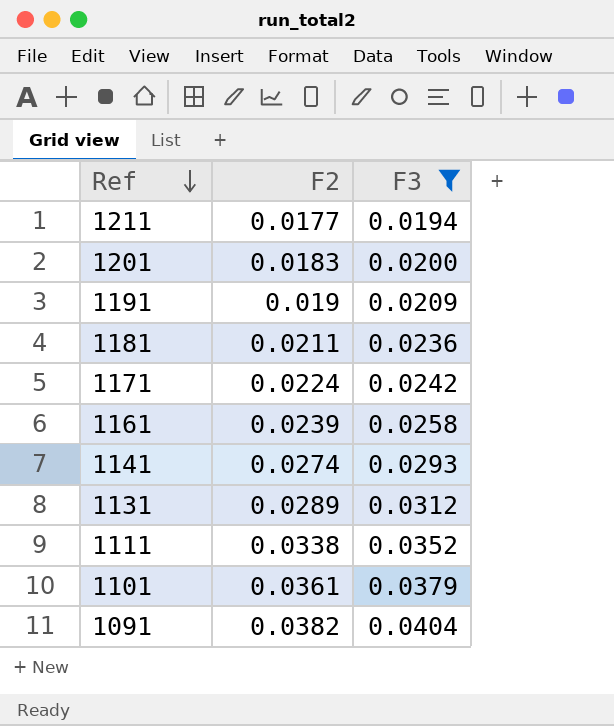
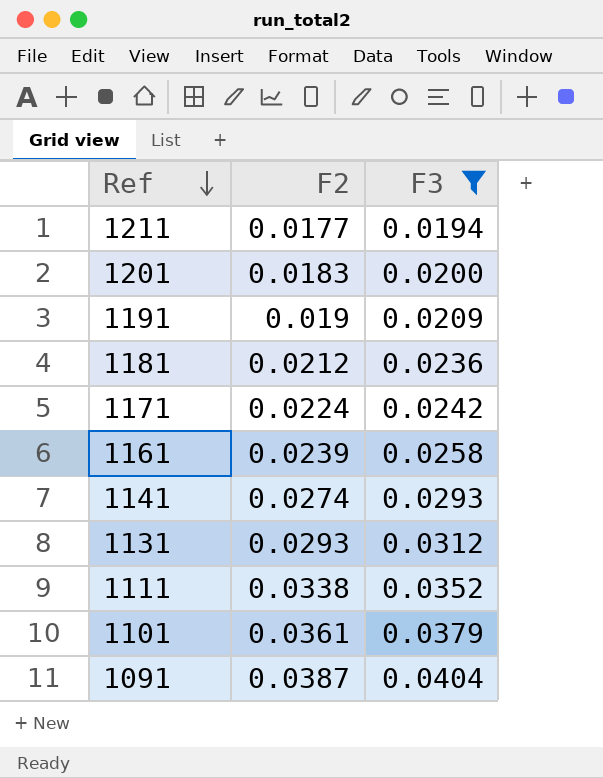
1181 | F2: 0.0211 -> 0.0212
1131 | F2: 0.0289 -> 0.0293
1091 | F2: 0.0382 -> 0.0387

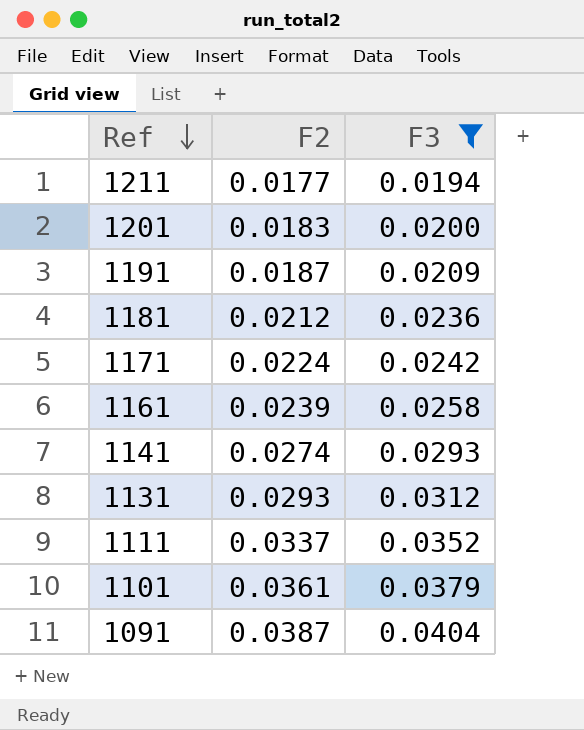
1191 | F2: 0.019 -> 0.0187
1111 | F2: 0.0338 -> 0.0337

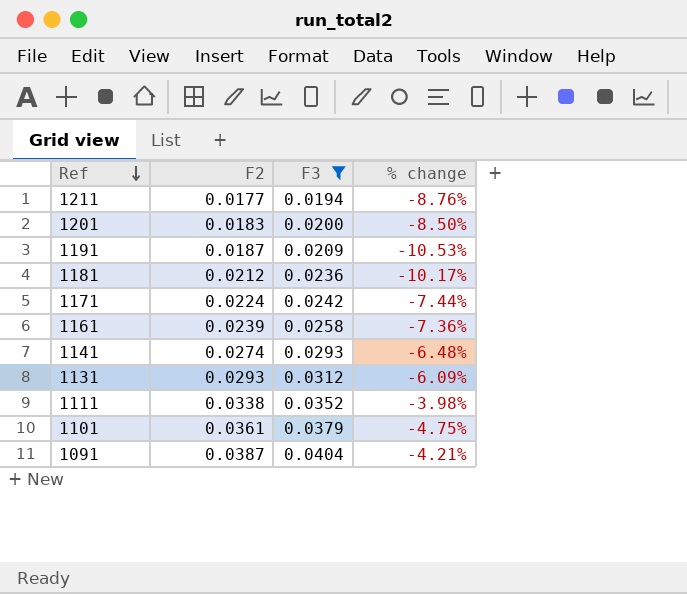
column % change | formula: none -> ([F2] - [F3]) / [F3]
1111 | F2: 0.0337 -> 0.0338

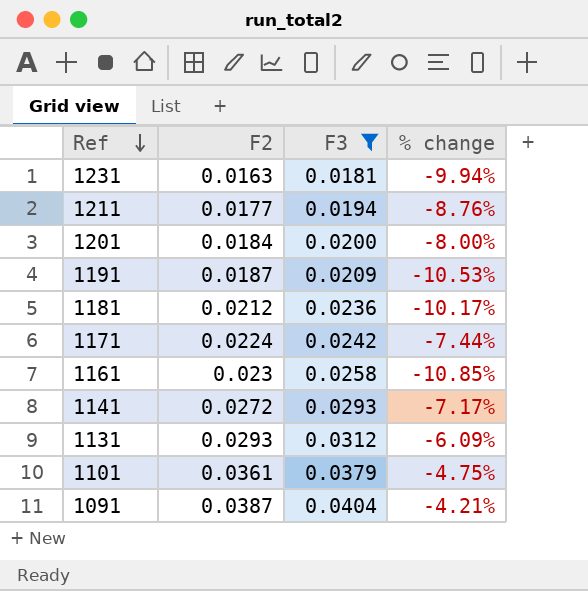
row 1111: 0.0338 | 0.0352 | -3.98% -> none
row 1231: none -> 0.0163 | 0.0181 | -9.94%
1201 | F2: 0.0183 -> 0.0184
1201 | % change: -8.50% -> -8.00%
1161 | F2: 0.0239 -> 0.023
1161 | % change: -7.36% -> -10.85%
1141 | F2: 0.0274 -> 0.0272
1141 | % change: -6.48% -> -7.17%

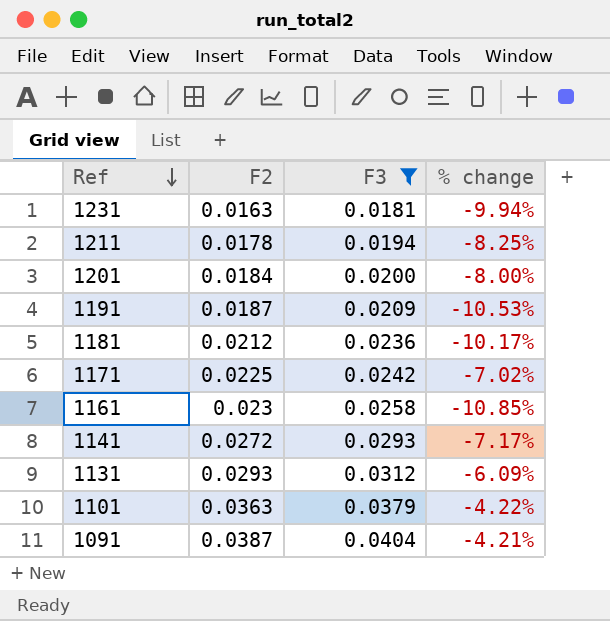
1211 | F2: 0.0177 -> 0.0178
1211 | % change: -8.76% -> -8.25%
1171 | F2: 0.0224 -> 0.0225
1171 | % change: -7.44% -> -7.02%
1101 | F2: 0.0361 -> 0.0363
1101 | % change: -4.75% -> -4.22%

